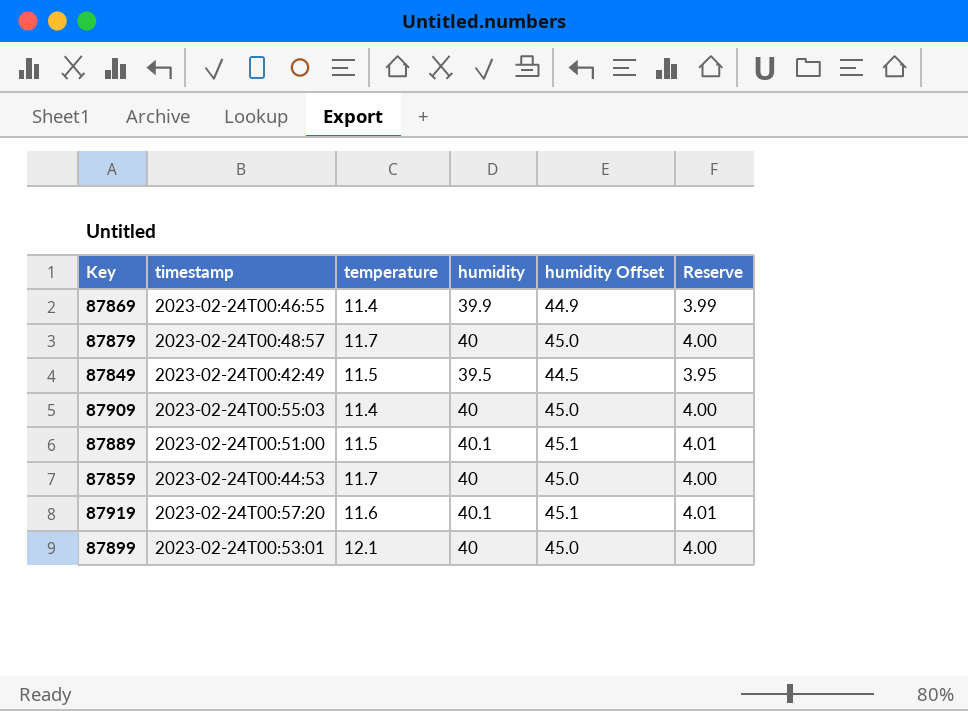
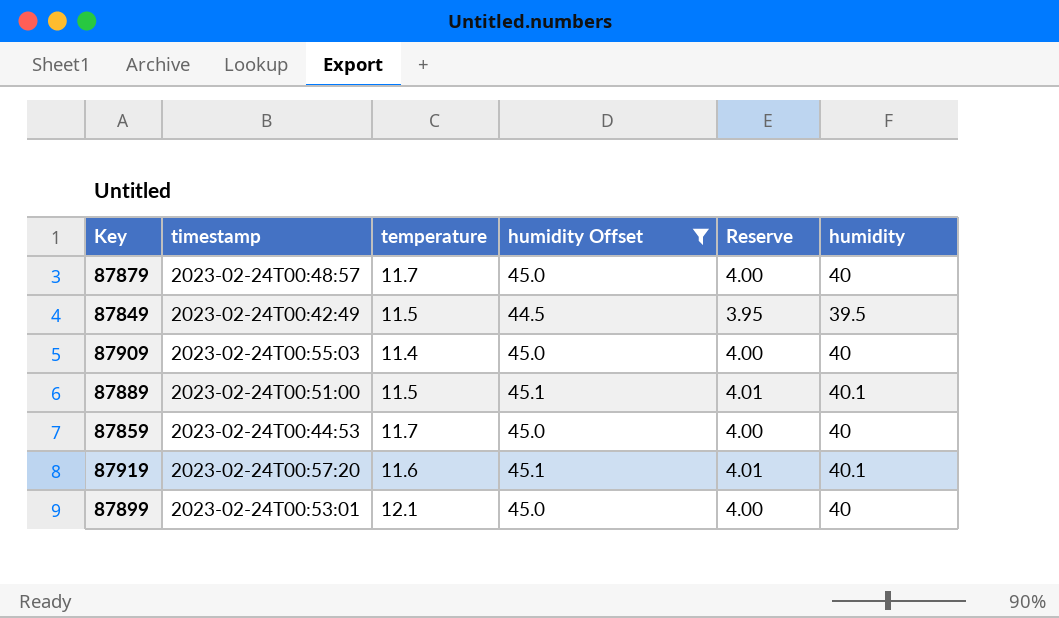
filter: none -> humidity Offset != 44.9
column humidity | position: 4 -> 6

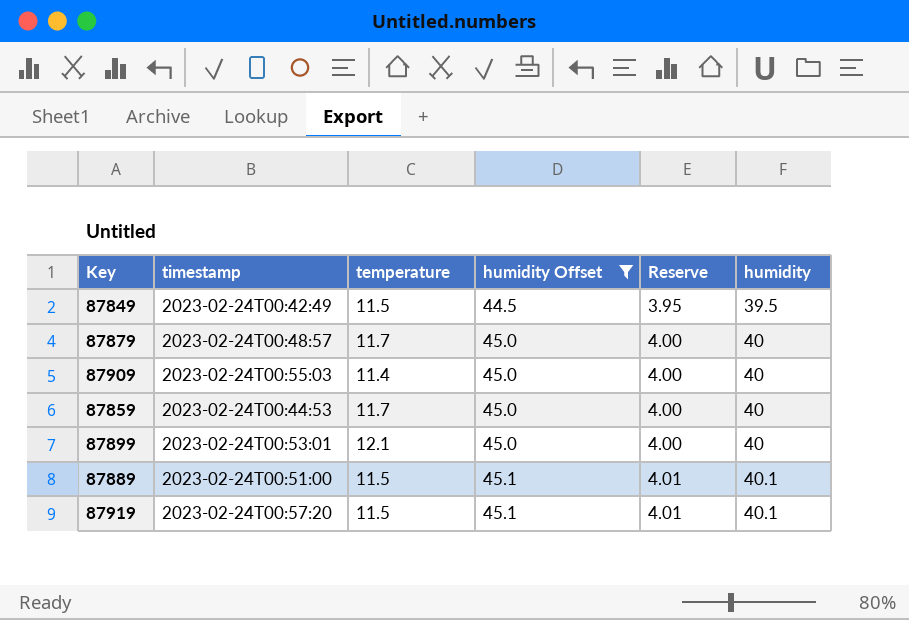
row order: none -> humidity Offset ascending
87919 | temperature: 11.6 -> 11.5

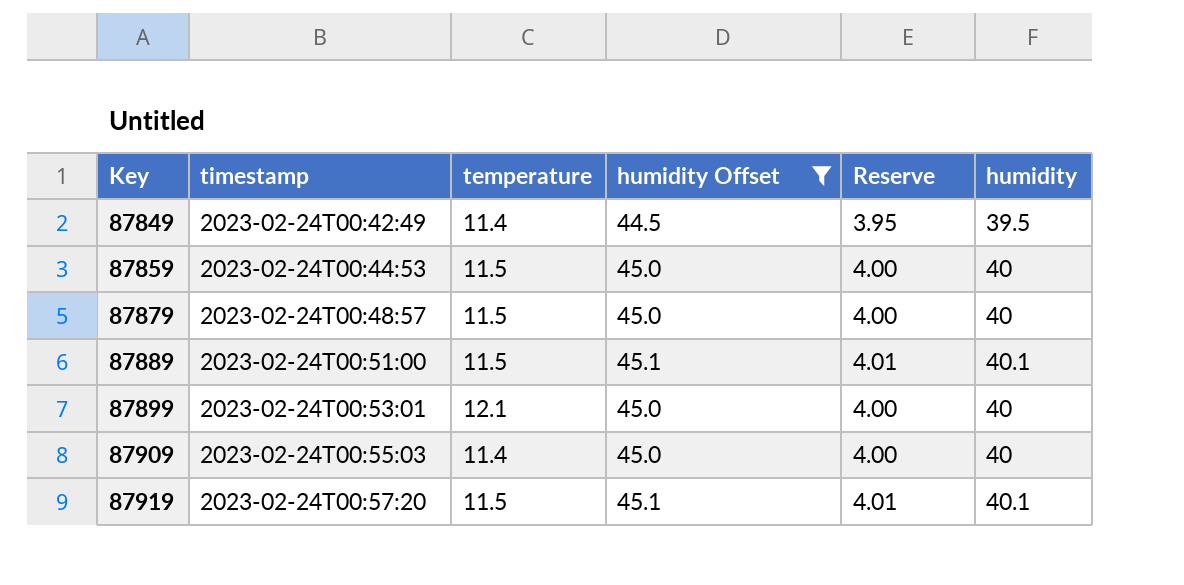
row order: humidity Offset ascending -> Key ascending
87849 | temperature: 11.5 -> 11.4
87859 | temperature: 11.7 -> 11.5
87879 | temperature: 11.7 -> 11.5

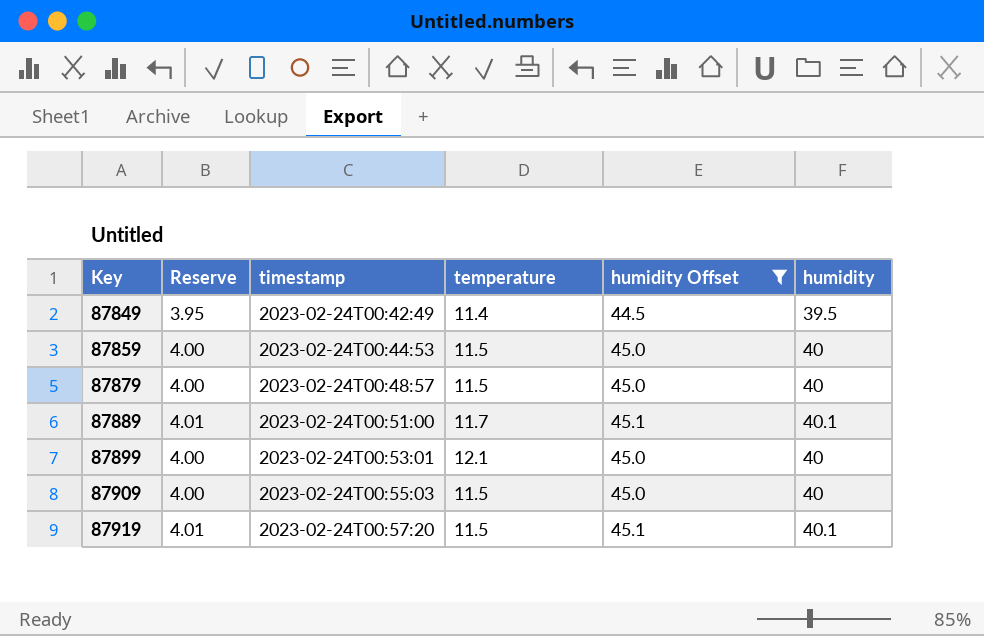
column Reserve | position: 5 -> 2
87889 | temperature: 11.5 -> 11.7
87909 | temperature: 11.4 -> 11.5

